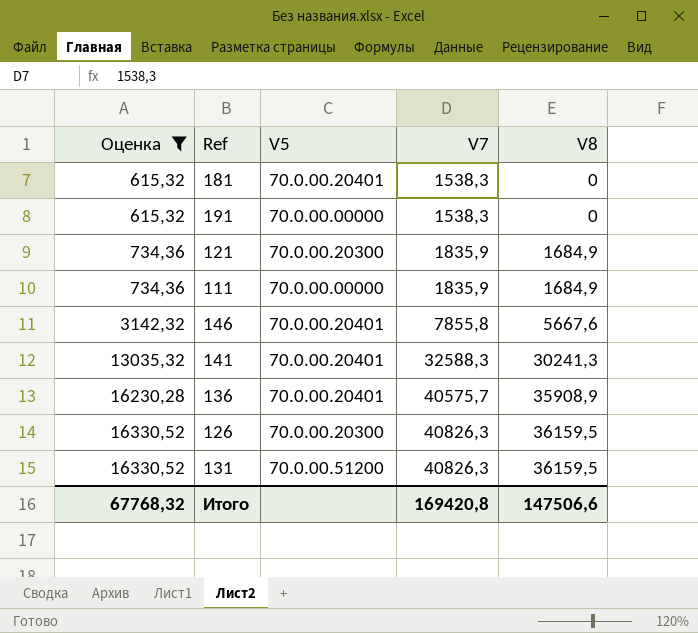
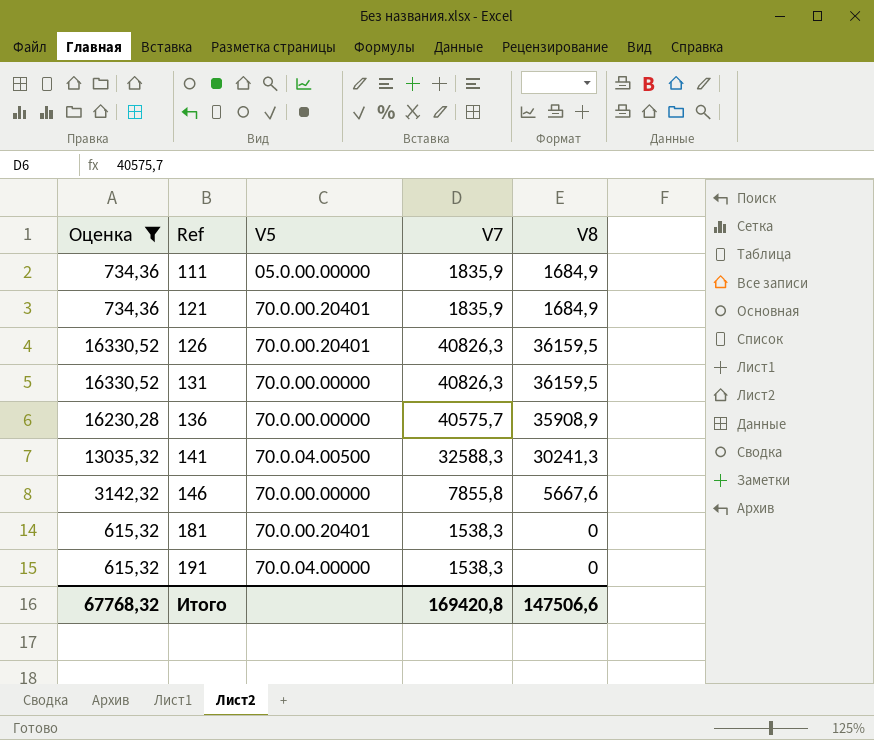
row order: Оценка ascending -> Ref ascending
111 | V5: 70.0.00.00000 -> 05.0.00.00000
121 | V5: 70.0.00.20300 -> 70.0.00.20401
126 | V5: 70.0.00.20300 -> 70.0.00.20401
131 | V5: 70.0.00.51200 -> 70.0.00.00000
136 | V5: 70.0.00.20401 -> 70.0.00.00000
141 | V5: 70.0.00.20401 -> 70.0.04.00500
146 | V5: 70.0.00.20401 -> 70.0.00.00000
191 | V5: 70.0.00.00000 -> 70.0.04.00000

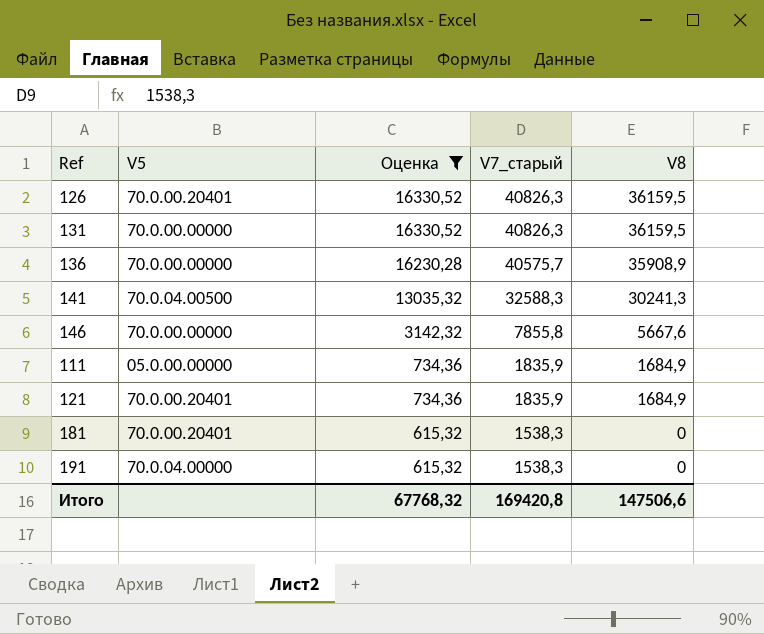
row order: Ref ascending -> Оценка descending
column Оценка | position: 1 -> 3
column name: V7 -> V7_старый

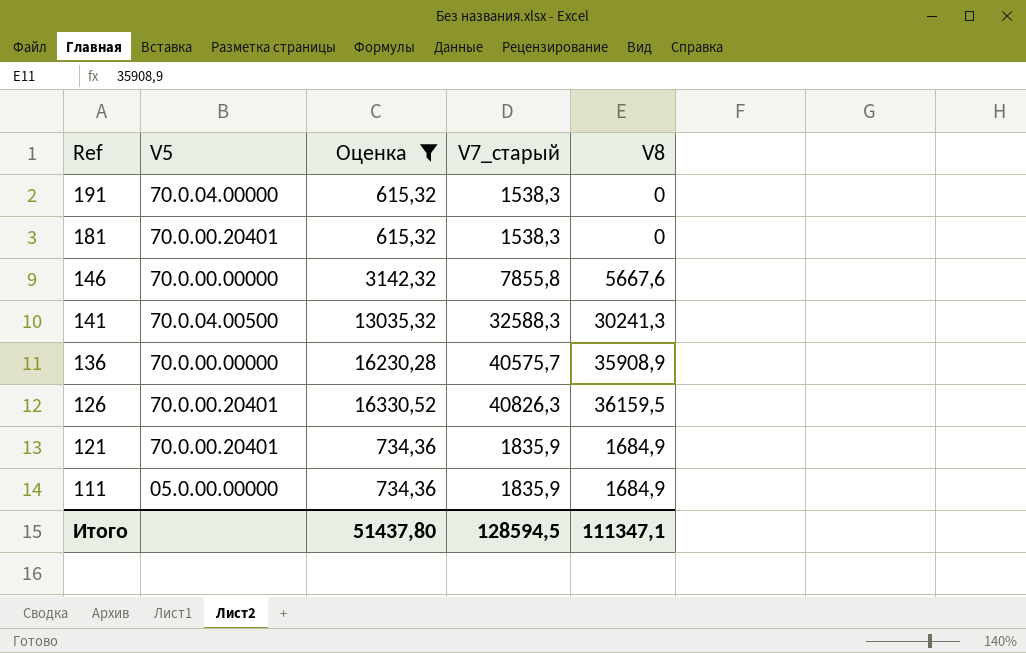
row order: Оценка descending -> Ref descending
row 131: 70.0.00.00000 | 16330,52 | 40826,3 | 36159,5 -> none
Итого | Оценка: 67768,32 -> 51437,80
Итого | V7_старый: 169420,8 -> 128594,5
Итого | V8: 147506,6 -> 111347,1

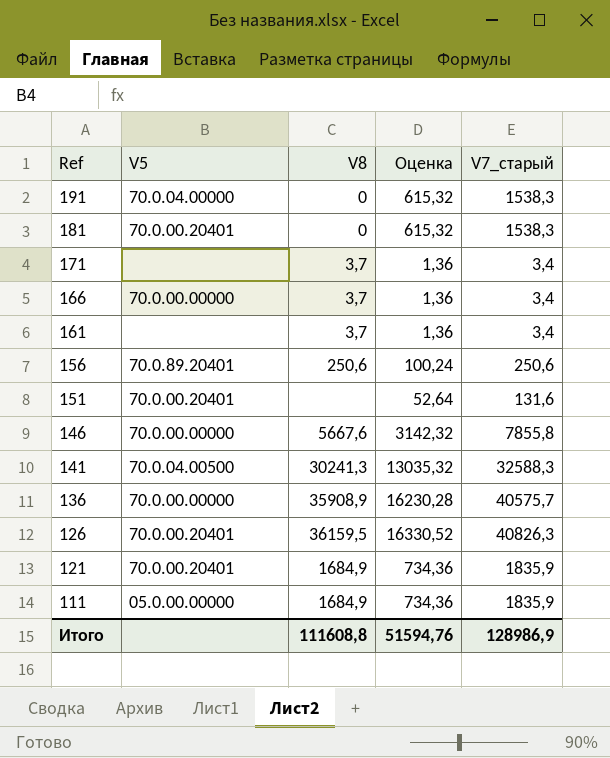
filter: Оценка >= 615,32 -> none
column V8 | position: 5 -> 3
Итого | V8: 111347,1 -> 111608,8
Итого | Оценка: 51437,80 -> 51594,76
Итого | V7_старый: 128594,5 -> 128986,9

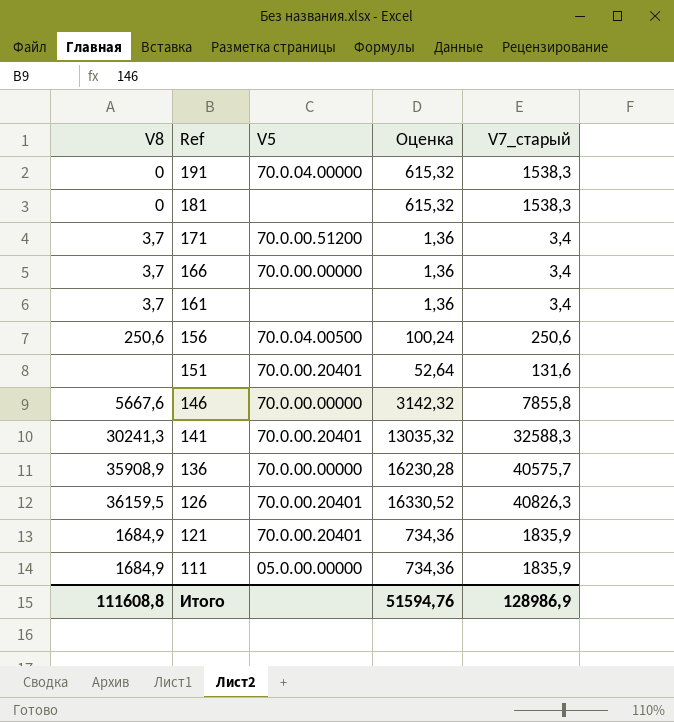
column V8 | position: 3 -> 1
181 | V5: 70.0.00.20401 -> none
171 | V5: none -> 70.0.00.51200
156 | V5: 70.0.89.20401 -> 70.0.04.00500
141 | V5: 70.0.04.00500 -> 70.0.00.20401

